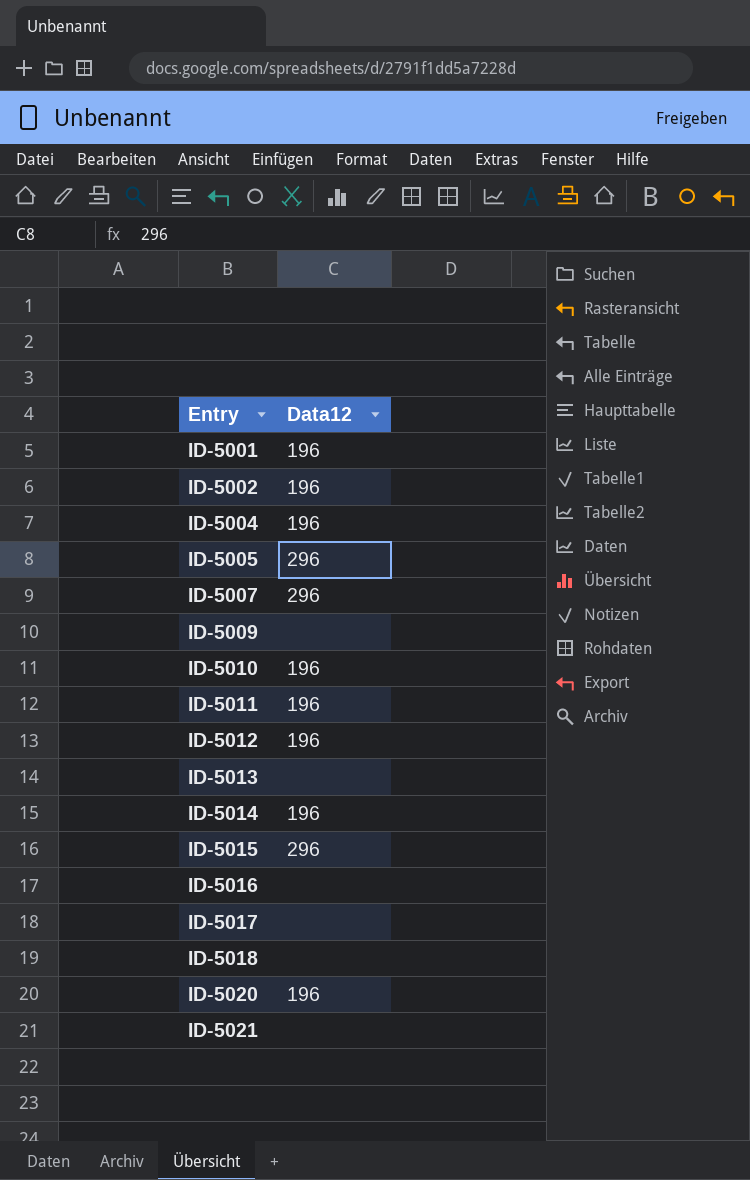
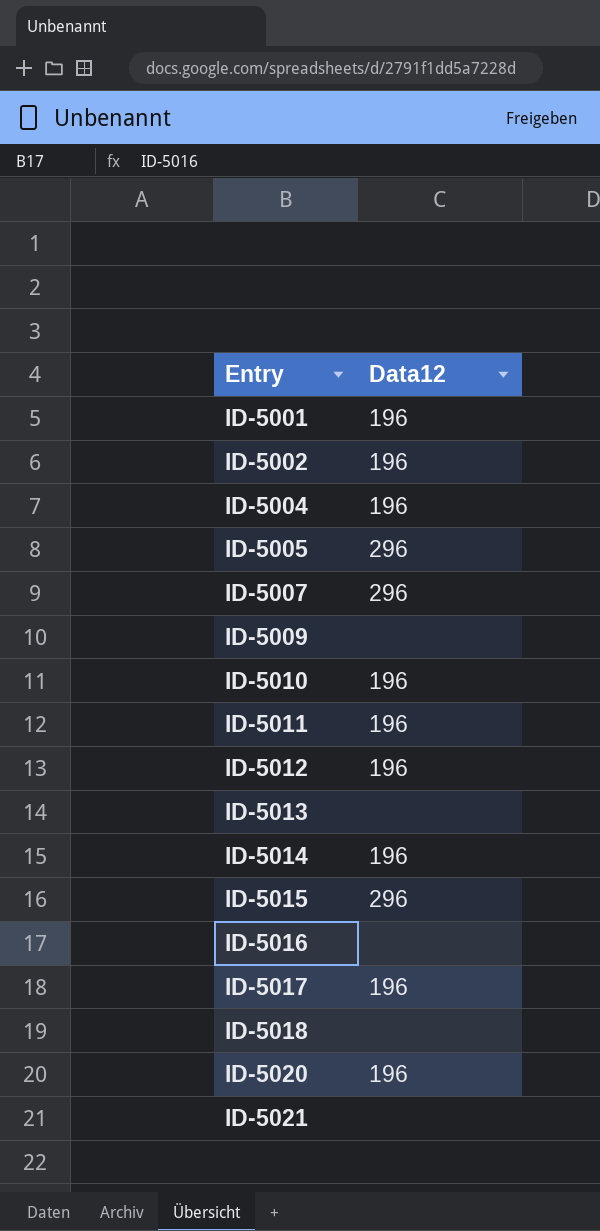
ID-5017 | Data12: none -> 196

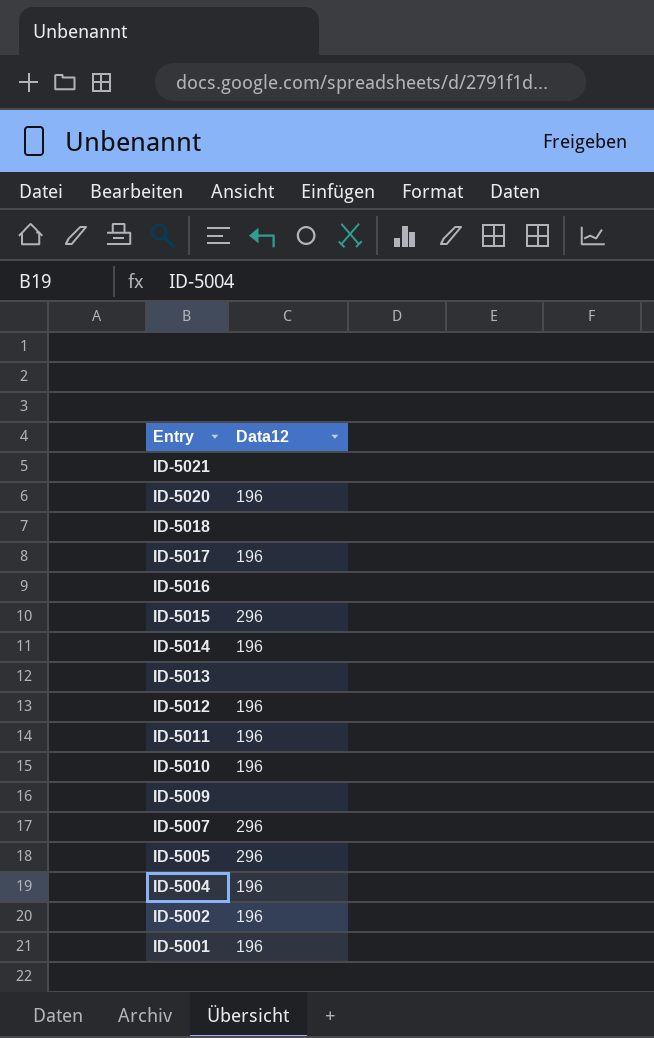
row order: Entry ascending -> Entry descending

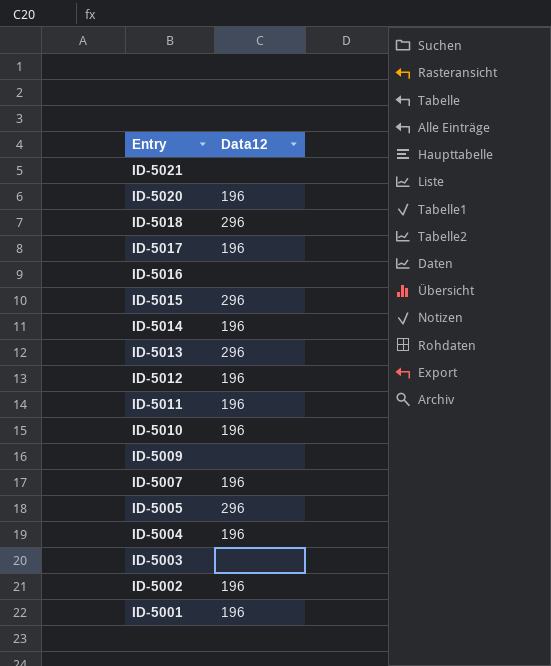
ID-5018 | Data12: none -> 296
ID-5013 | Data12: none -> 296
ID-5007 | Data12: 296 -> 196
row ID-5003: none -> none

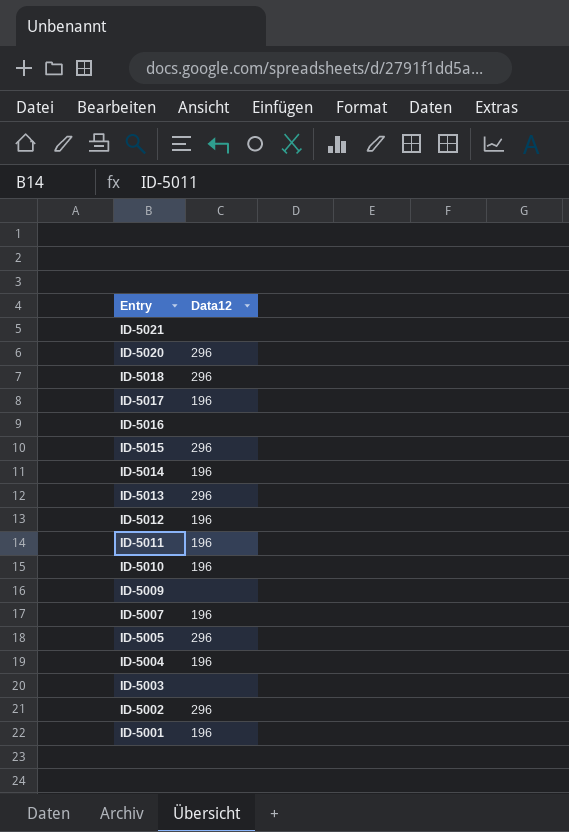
ID-5020 | Data12: 196 -> 296
ID-5002 | Data12: 196 -> 296

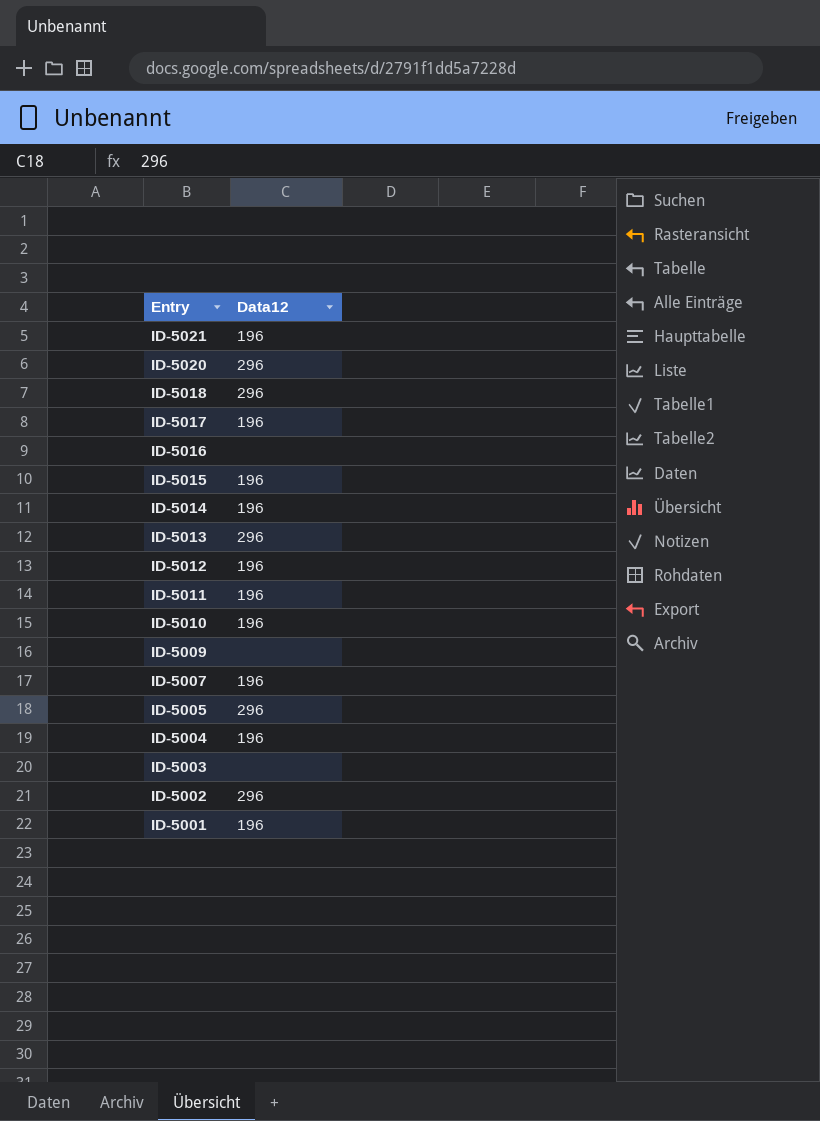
ID-5021 | Data12: none -> 196
ID-5015 | Data12: 296 -> 196

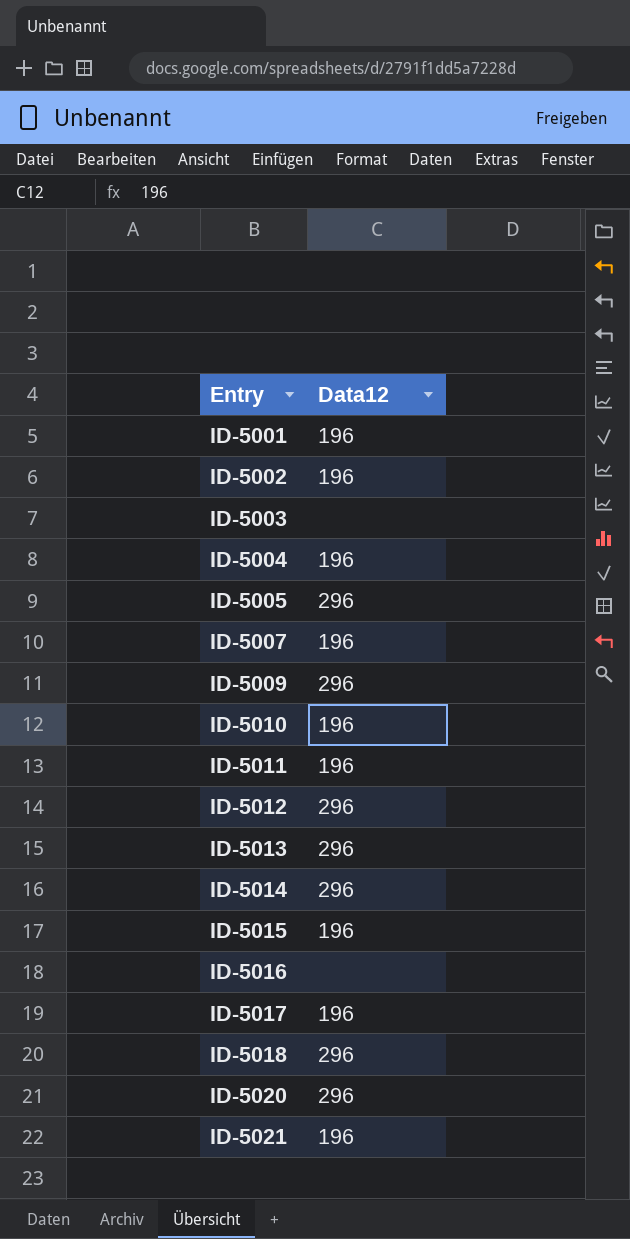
row order: Entry descending -> Entry ascending
ID-5002 | Data12: 296 -> 196
ID-5009 | Data12: none -> 296
ID-5012 | Data12: 196 -> 296
ID-5014 | Data12: 196 -> 296

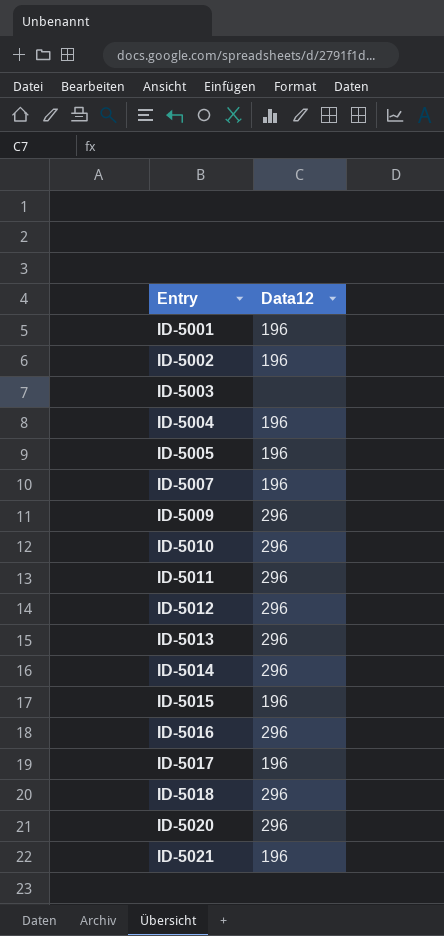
ID-5005 | Data12: 296 -> 196
ID-5010 | Data12: 196 -> 296
ID-5011 | Data12: 196 -> 296
ID-5016 | Data12: none -> 296

